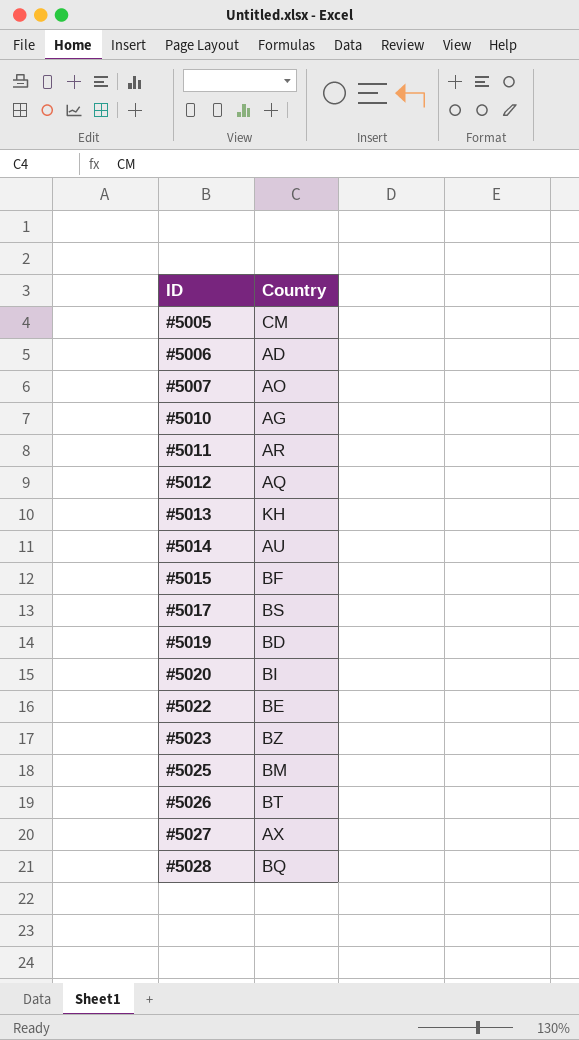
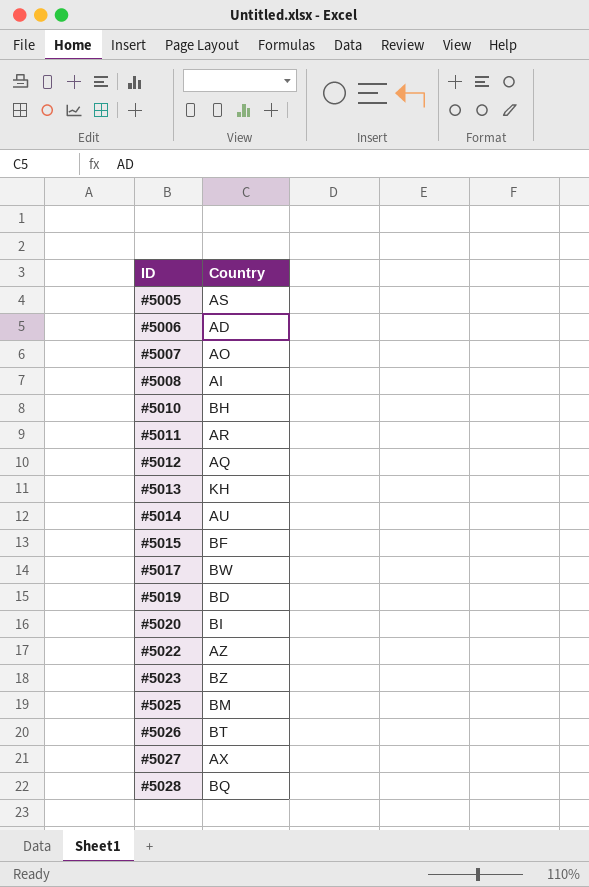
#5005 | Country: CM -> AS
row #5008: none -> AI
#5010 | Country: AG -> BH
#5017 | Country: BS -> BW
#5022 | Country: BE -> AZ

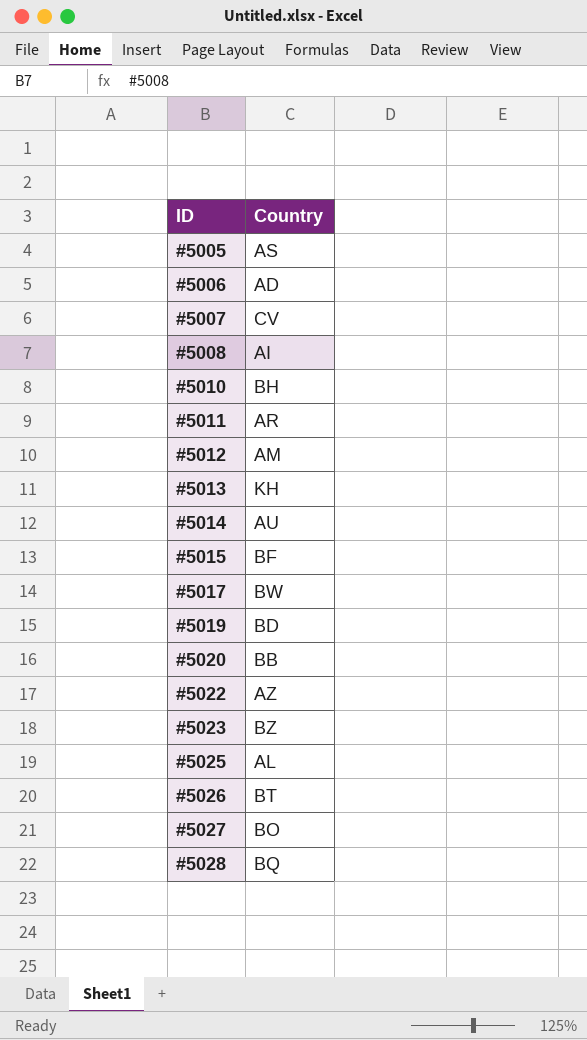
#5007 | Country: AO -> CV
#5012 | Country: AQ -> AM
#5020 | Country: BI -> BB
#5025 | Country: BM -> AL
#5027 | Country: AX -> BO

